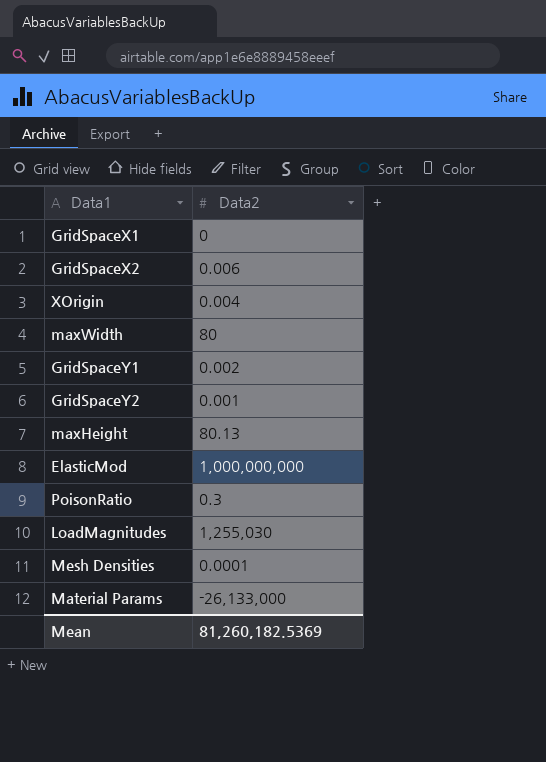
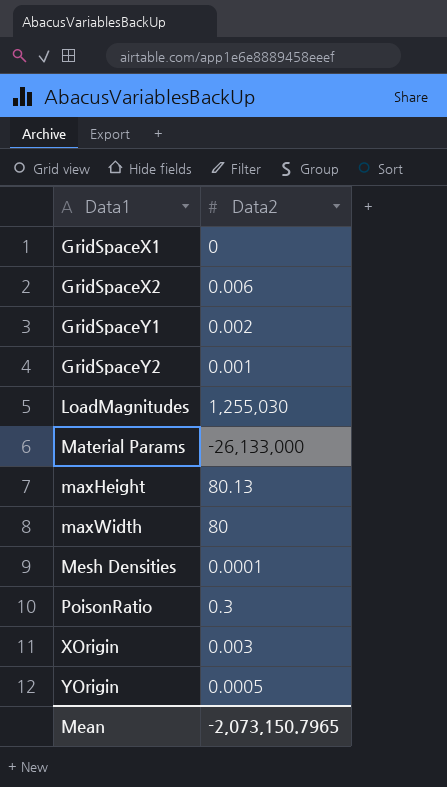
row order: none -> Data1 ascending
row ElasticMod: 1,000,000,000 -> none
XOrigin | Data2: 0.004 -> 0.003
row YOrigin: none -> 0.0005
Mean | Data2: 81,260,182.5369 -> -2,073,150.7965

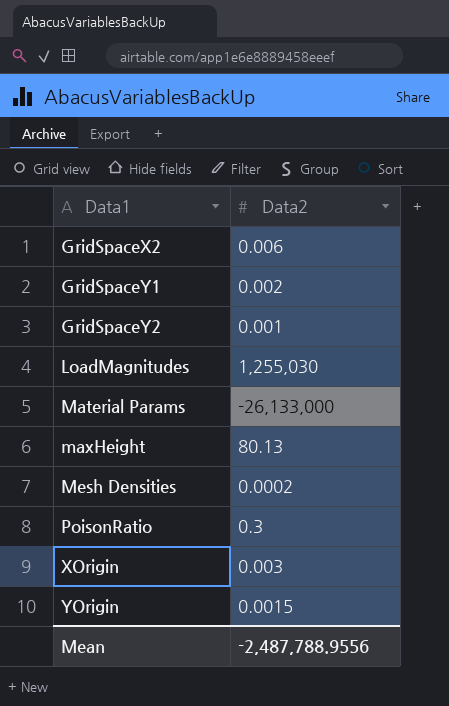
row GridSpaceX1: 0 -> none
row maxWidth: 80 -> none
Mesh Densities | Data2: 0.0001 -> 0.0002
YOrigin | Data2: 0.0005 -> 0.0015
Mean | Data2: -2,073,150.7965 -> -2,487,788.9556

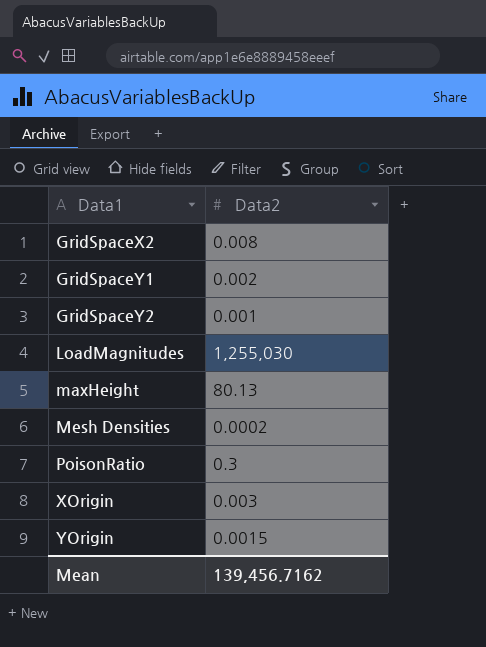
row Material Params: -26,133,000 -> none
GridSpaceX2 | Data2: 0.006 -> 0.008
Mean | Data2: -2,487,788.9556 -> 139,456.7162

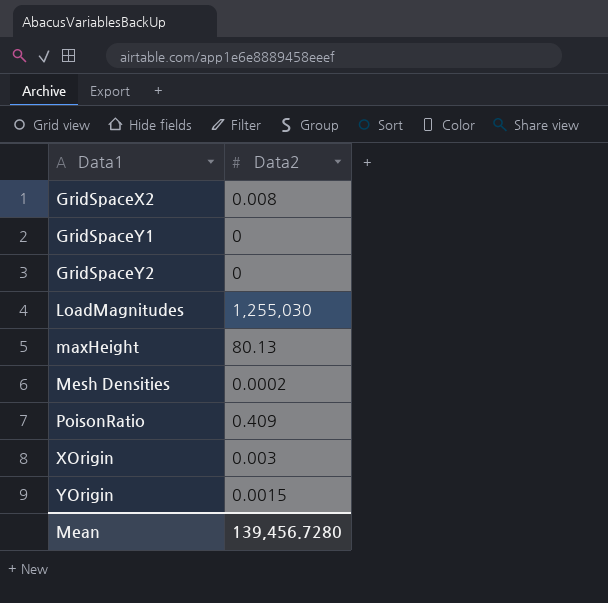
GridSpaceY1 | Data2: 0.002 -> 0
GridSpaceY2 | Data2: 0.001 -> 0
PoisonRatio | Data2: 0.3 -> 0.409
Mean | Data2: 139,456.7162 -> 139,456.7280

